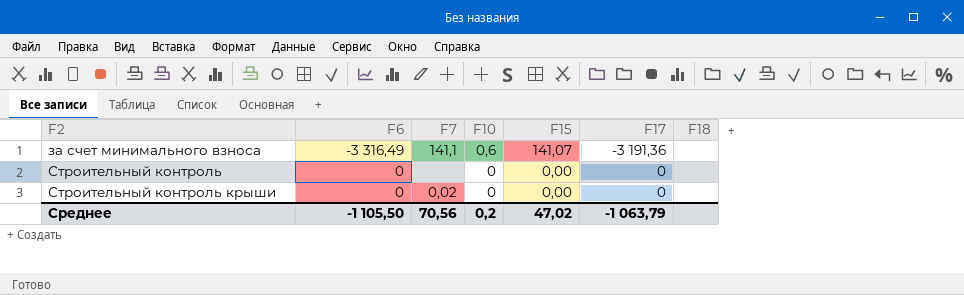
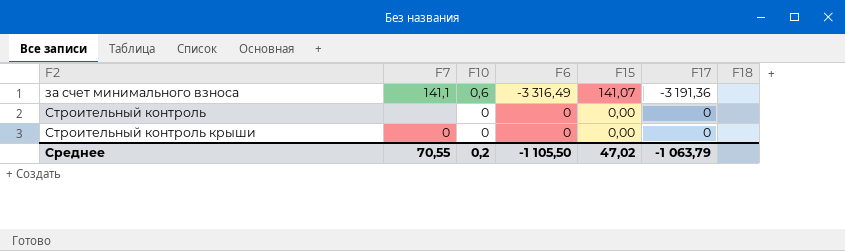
column F6 | position: 2 -> 4
Строительный контроль крыши | F7: 0,02 -> 0
Среднее | F7: 70,56 -> 70,55

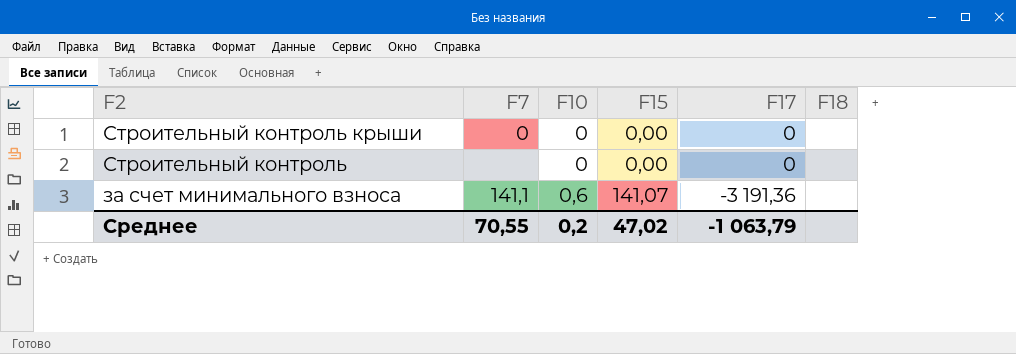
row order: F2 ascending -> F2 descending
column F6 | position: 4 -> none

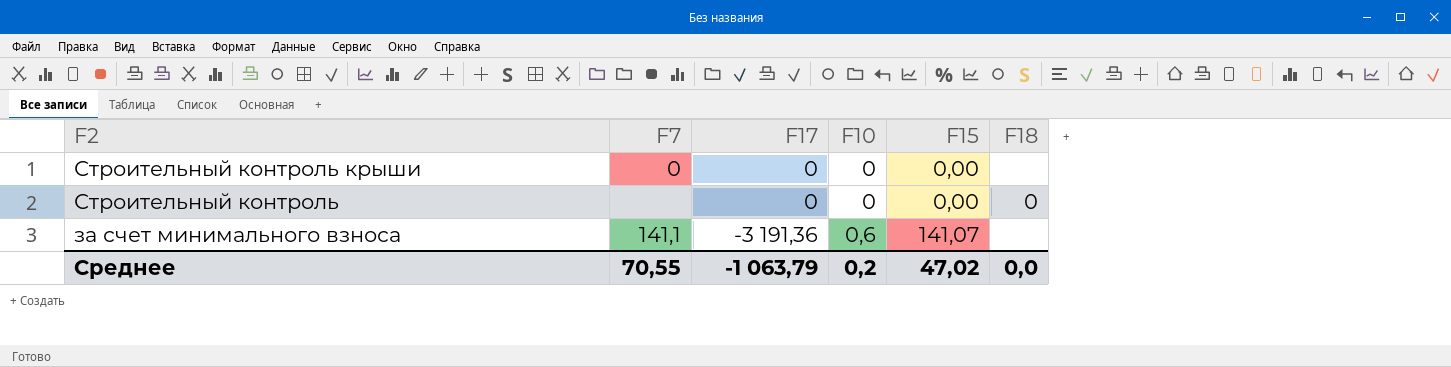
column F17 | position: 5 -> 3
Строительный контроль | F18: none -> 0
Среднее | F18: none -> 0,0

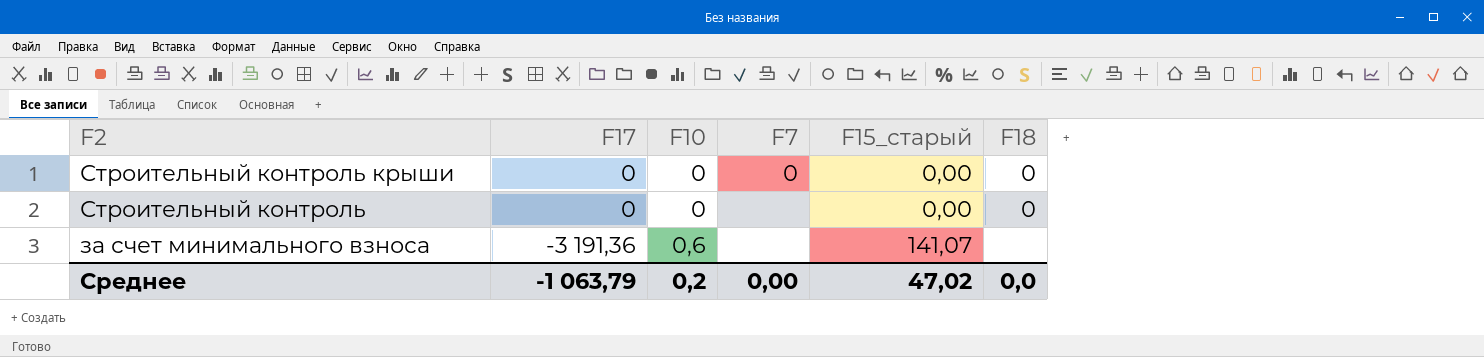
column F7 | position: 2 -> 4
column name: F15 -> F15_старый
Строительный контроль крыши | F18: none -> 0
за счет минимального взноса | F7: 141,1 -> none
Среднее | F7: 70,55 -> 0,00

